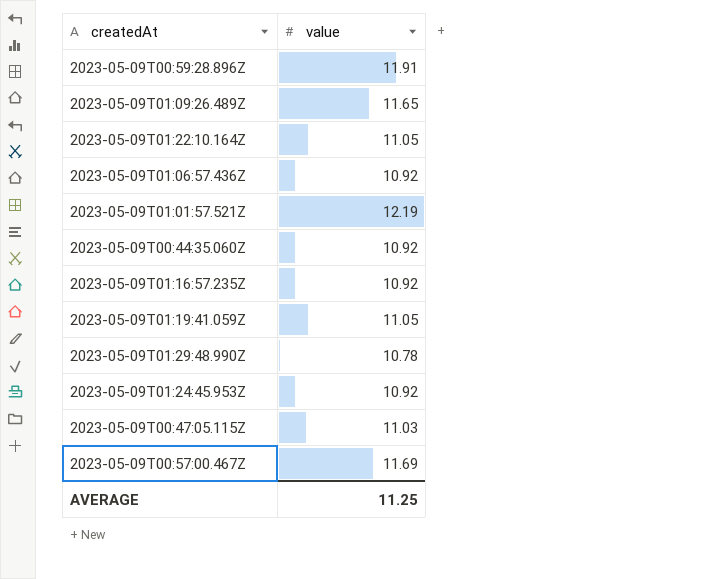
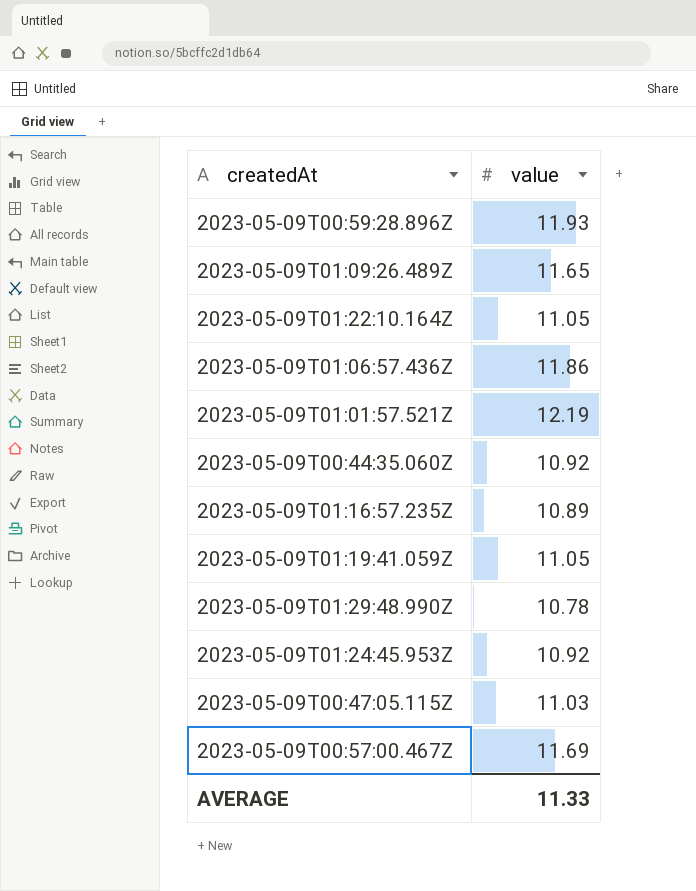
2023-05-09T00:59:28.896Z | value: 11.91 -> 11.93
2023-05-09T01:06:57.436Z | value: 10.92 -> 11.86
2023-05-09T01:16:57.235Z | value: 10.92 -> 10.89
AVERAGE | value: 11.25 -> 11.33

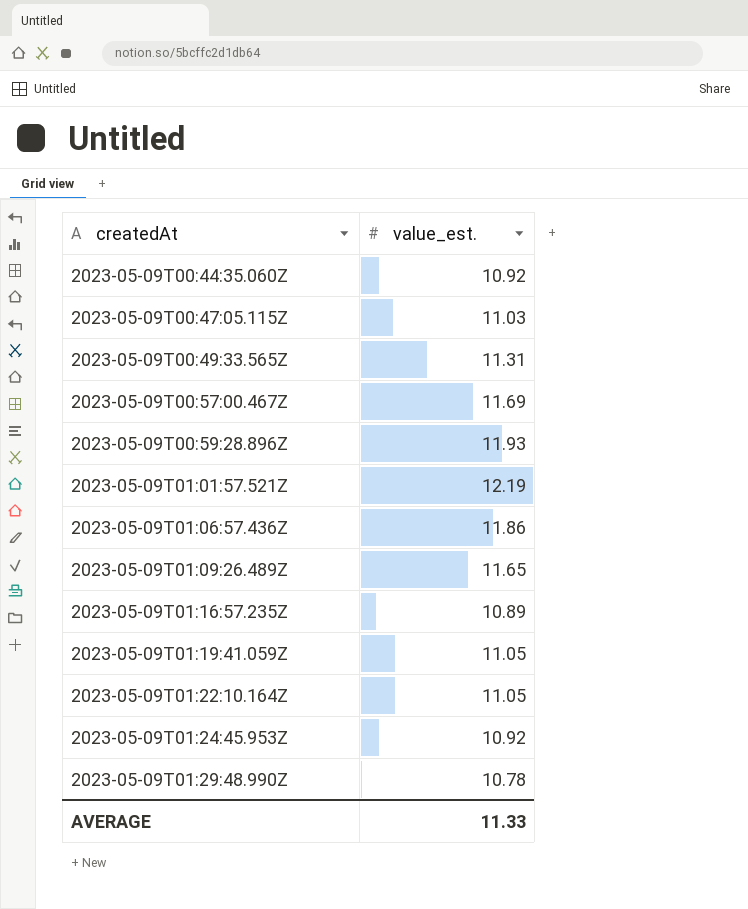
row order: none -> createdAt ascending
column name: value -> value_est.
row 2023-05-09T00:49:33.565Z: none -> 11.31

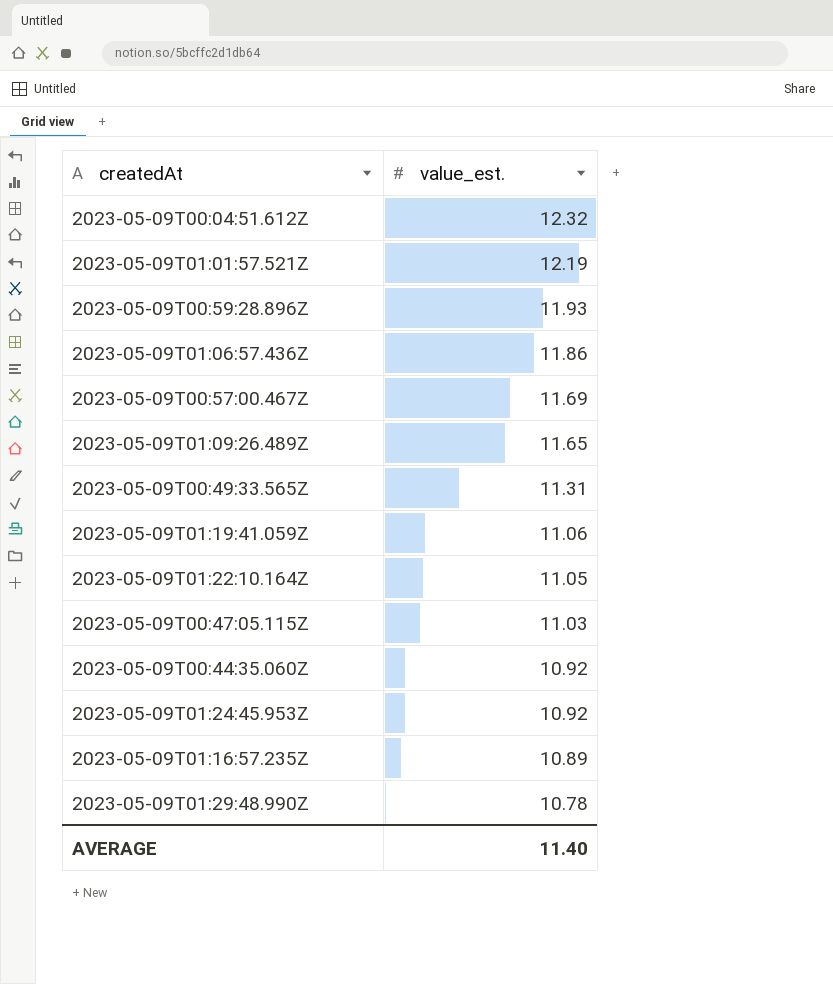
row order: createdAt ascending -> value_est. descending
row 2023-05-09T00:04:51.612Z: none -> 12.32
2023-05-09T01:19:41.059Z | value_est.: 11.05 -> 11.06
AVERAGE | value_est.: 11.33 -> 11.40

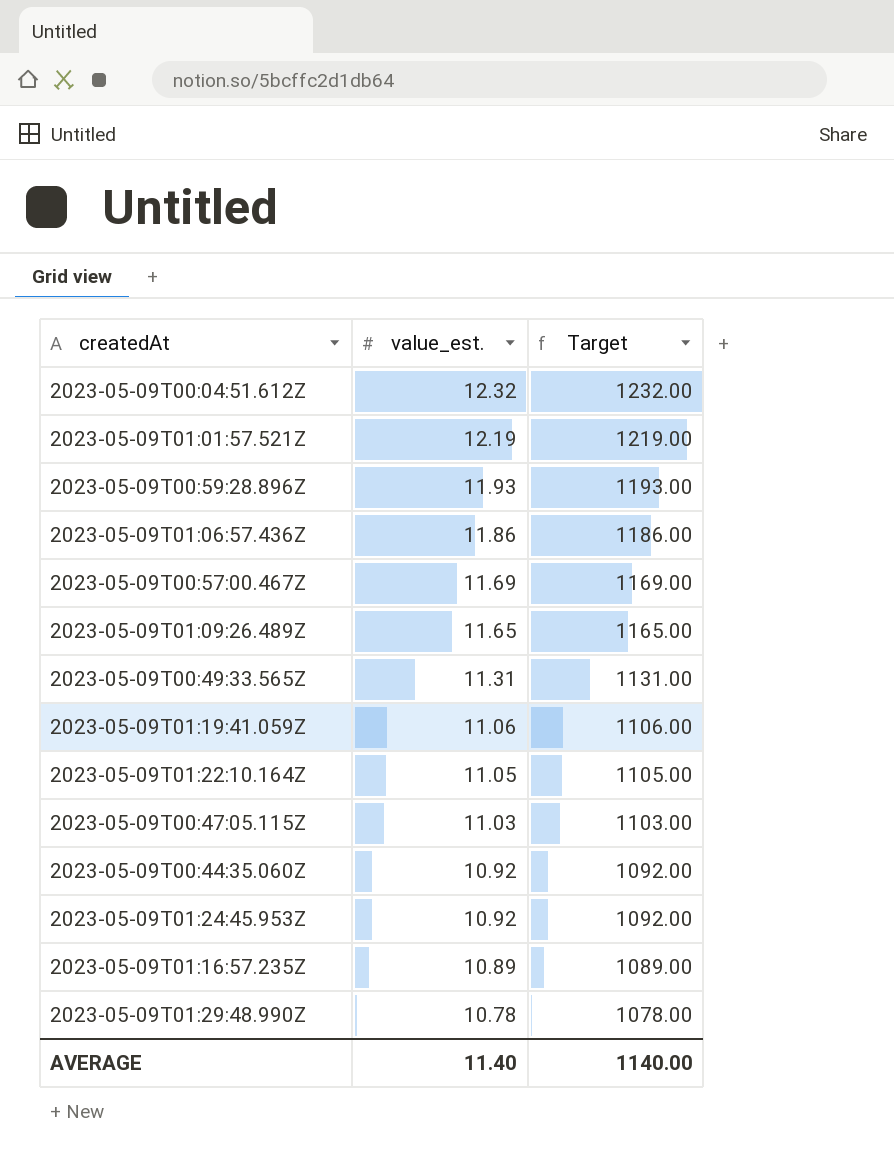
column Target | formula: none -> [value_est.] * 100

